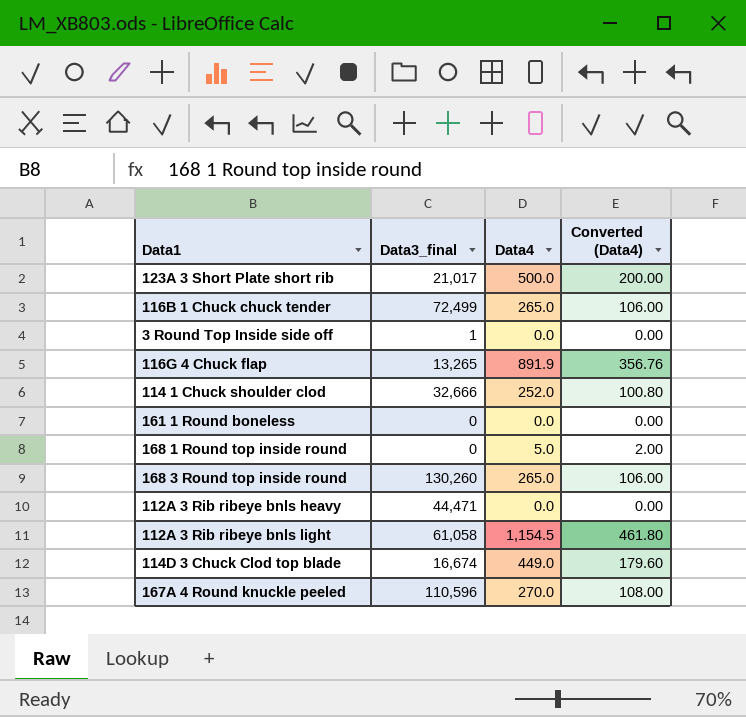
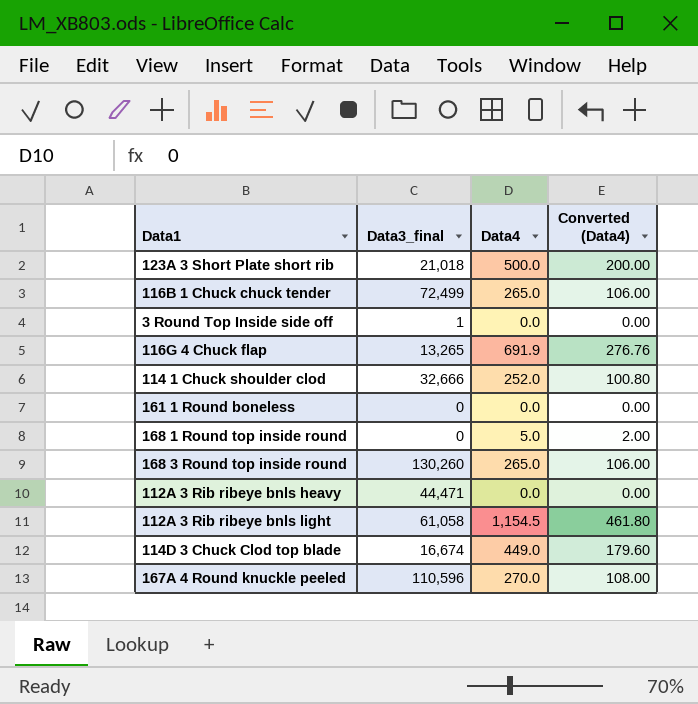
123A 3 Short Plate short rib | Data3_final: 21,017 -> 21,018
116G 4 Chuck flap | Data4: 891.9 -> 691.9
116G 4 Chuck flap | Converted (Data4): 356.76 -> 276.76

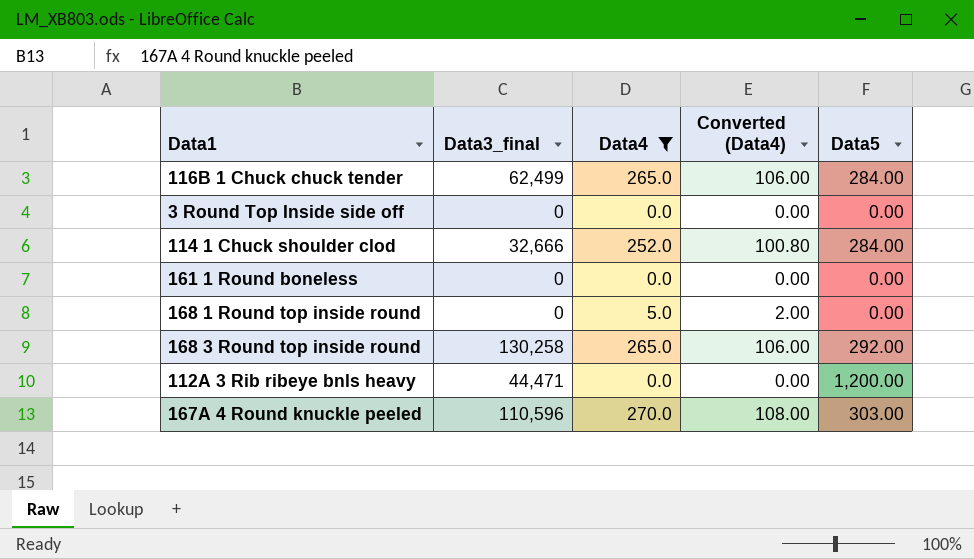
filter: none -> Data4 <= 270.0
column Data5 | position: none -> 5
116B 1 Chuck chuck tender | Data3_final: 72,499 -> 62,499
3 Round Top Inside side off | Data3_final: 1 -> 0
168 3 Round top inside round | Data3_final: 130,260 -> 130,258

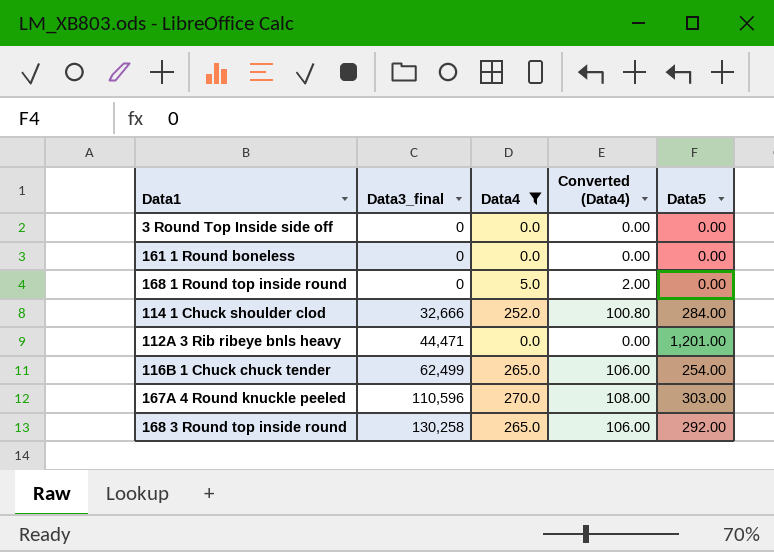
row order: none -> Data3_final ascending
112A 3 Rib ribeye bnls heavy | Data5: 1,200.00 -> 1,201.00
116B 1 Chuck chuck tender | Data5: 284.00 -> 254.00

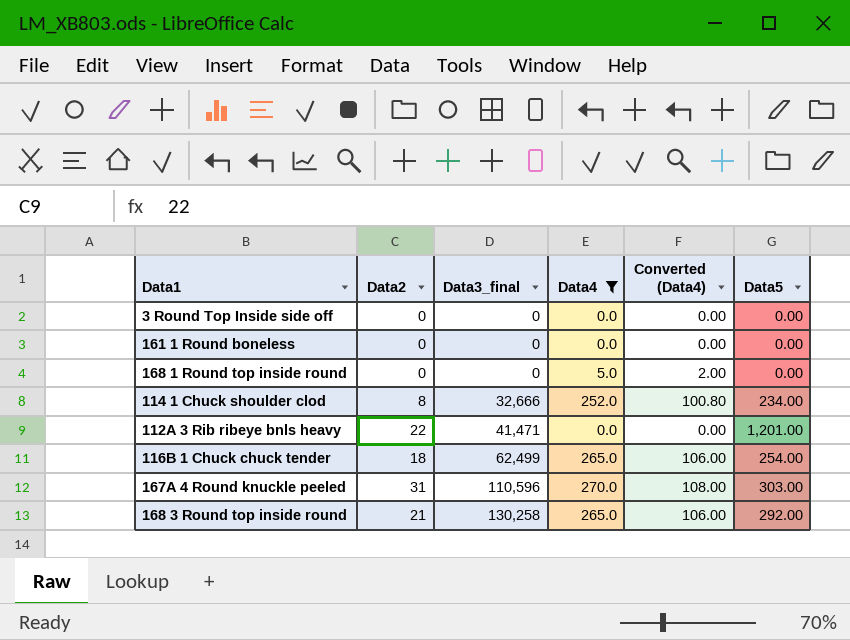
column Data2 | position: none -> 2
114 1 Chuck shoulder clod | Data5: 284.00 -> 234.00
112A 3 Rib ribeye bnls heavy | Data3_final: 44,471 -> 41,471

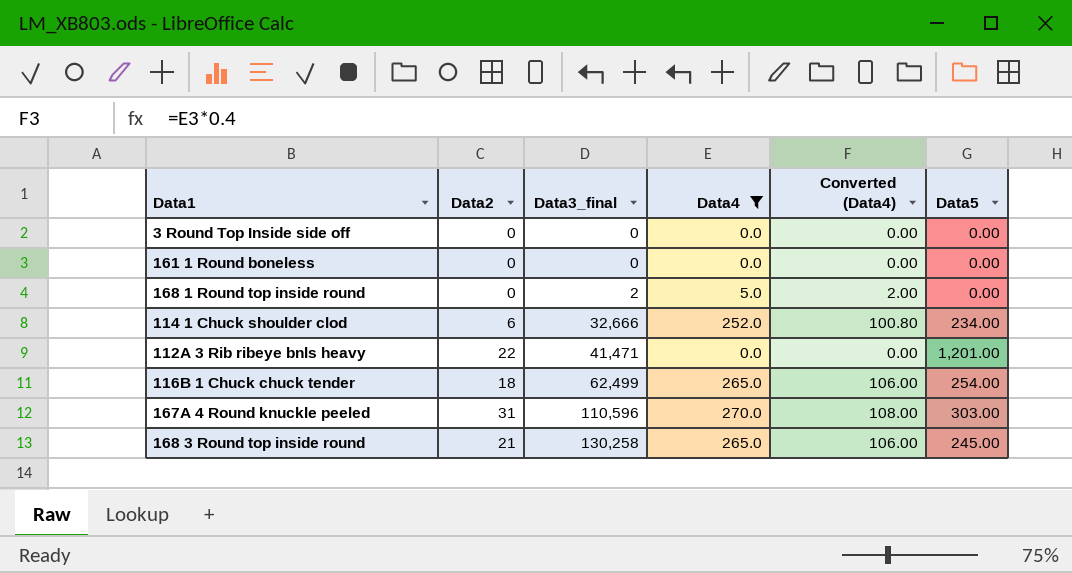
168 1 Round top inside round | Data3_final: 0 -> 2
114 1 Chuck shoulder clod | Data2: 8 -> 6
168 3 Round top inside round | Data5: 292.00 -> 245.00

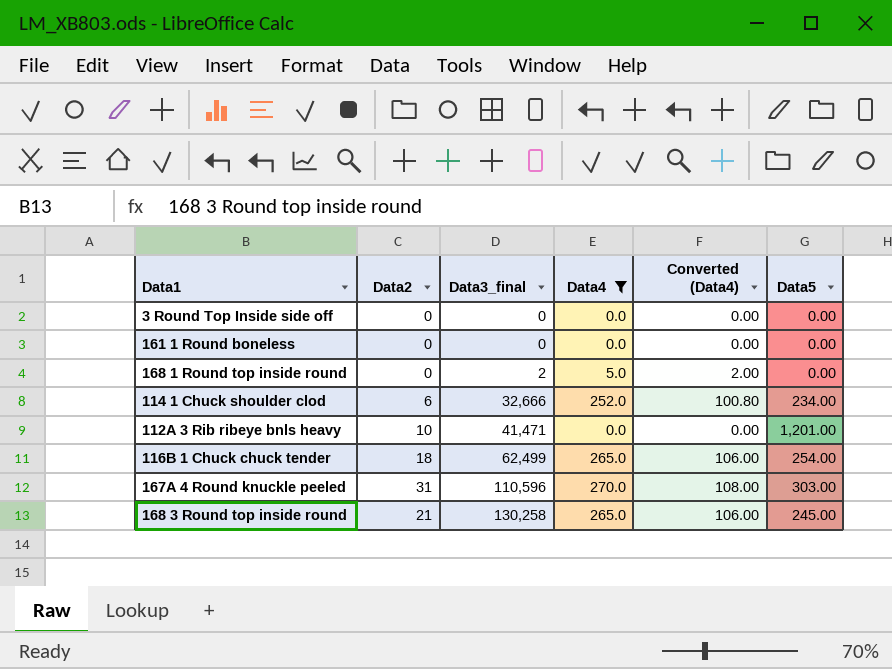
112A 3 Rib ribeye bnls heavy | Data2: 22 -> 10

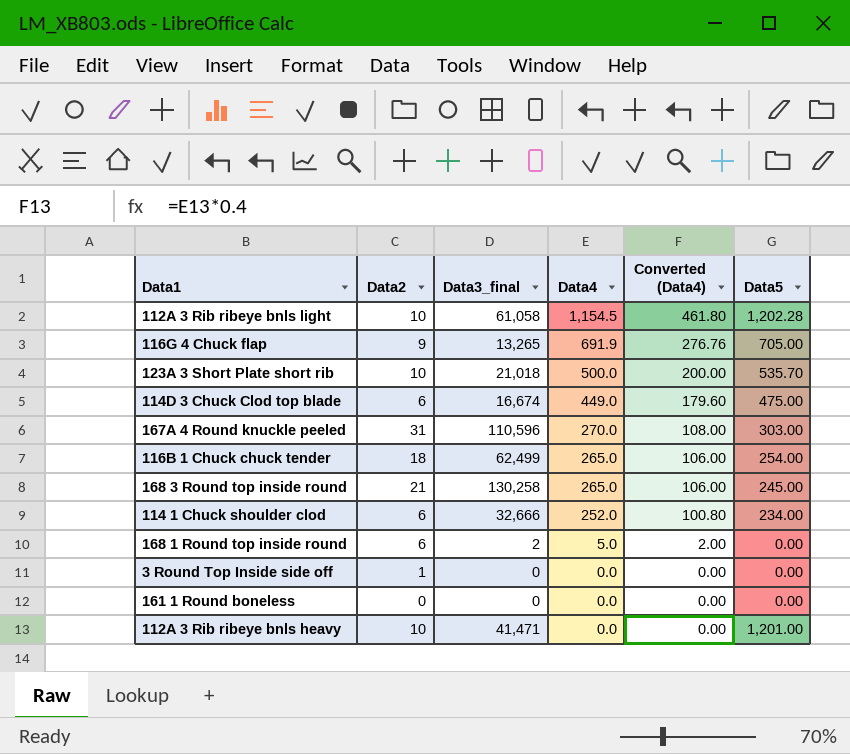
filter: Data4 <= 270.0 -> none
row order: Data3_final ascending -> Data4 descending
168 1 Round top inside round | Data2: 0 -> 6
3 Round Top Inside side off | Data2: 0 -> 1

